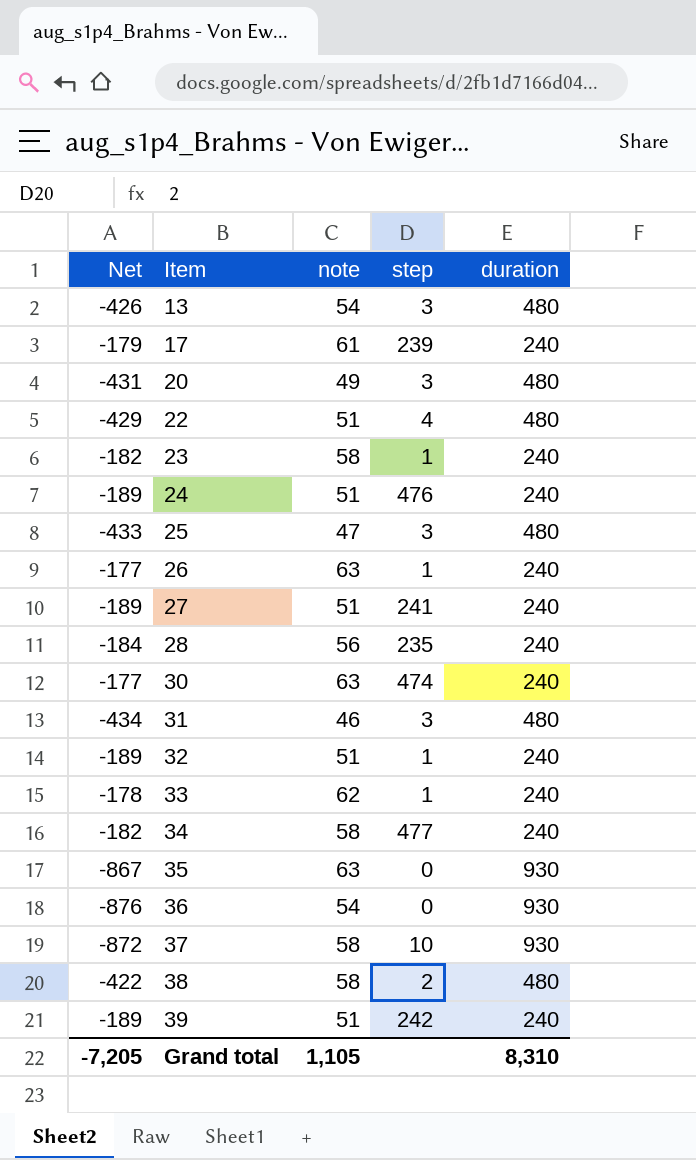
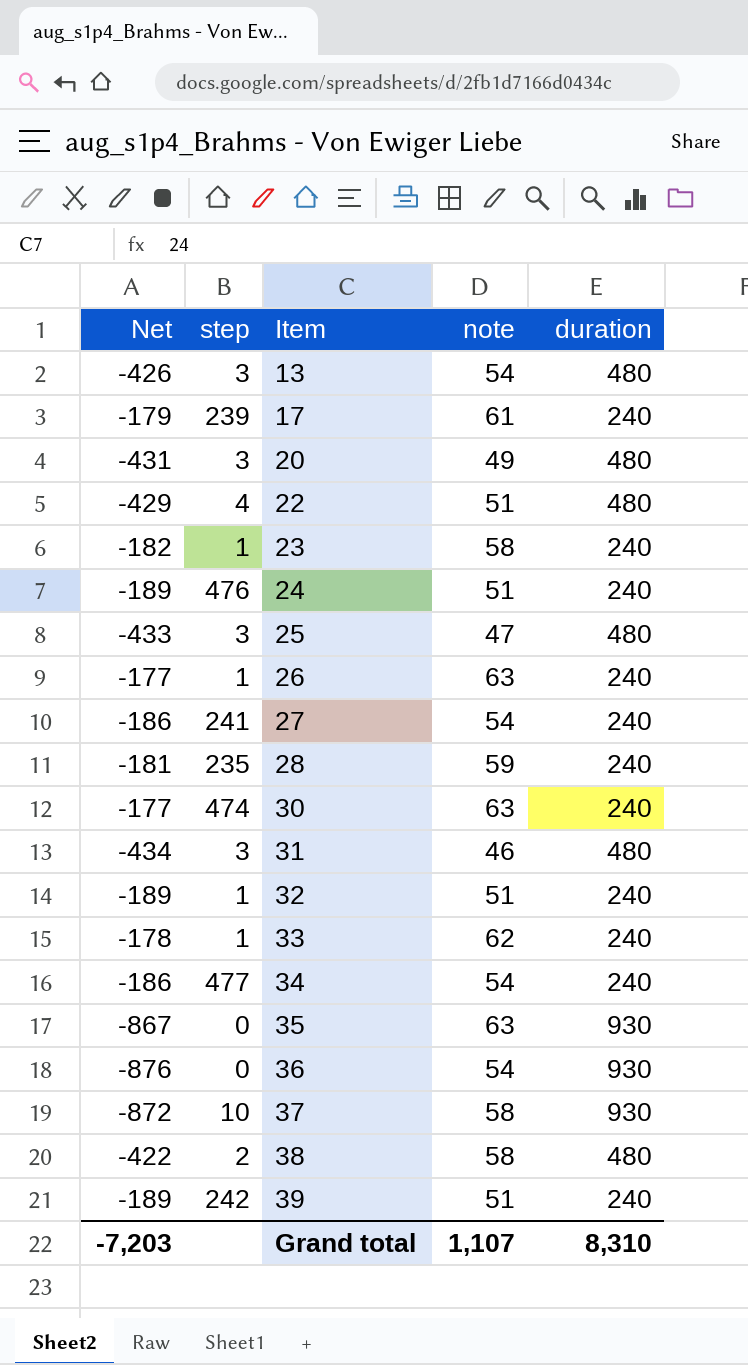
column step | position: 4 -> 2
27 | Net: -189 -> -186
27 | note: 51 -> 54
28 | Net: -184 -> -181
28 | note: 56 -> 59
34 | Net: -182 -> -186
34 | note: 58 -> 54
Grand total | Net: -7,205 -> -7,203
Grand total | note: 1,105 -> 1,107

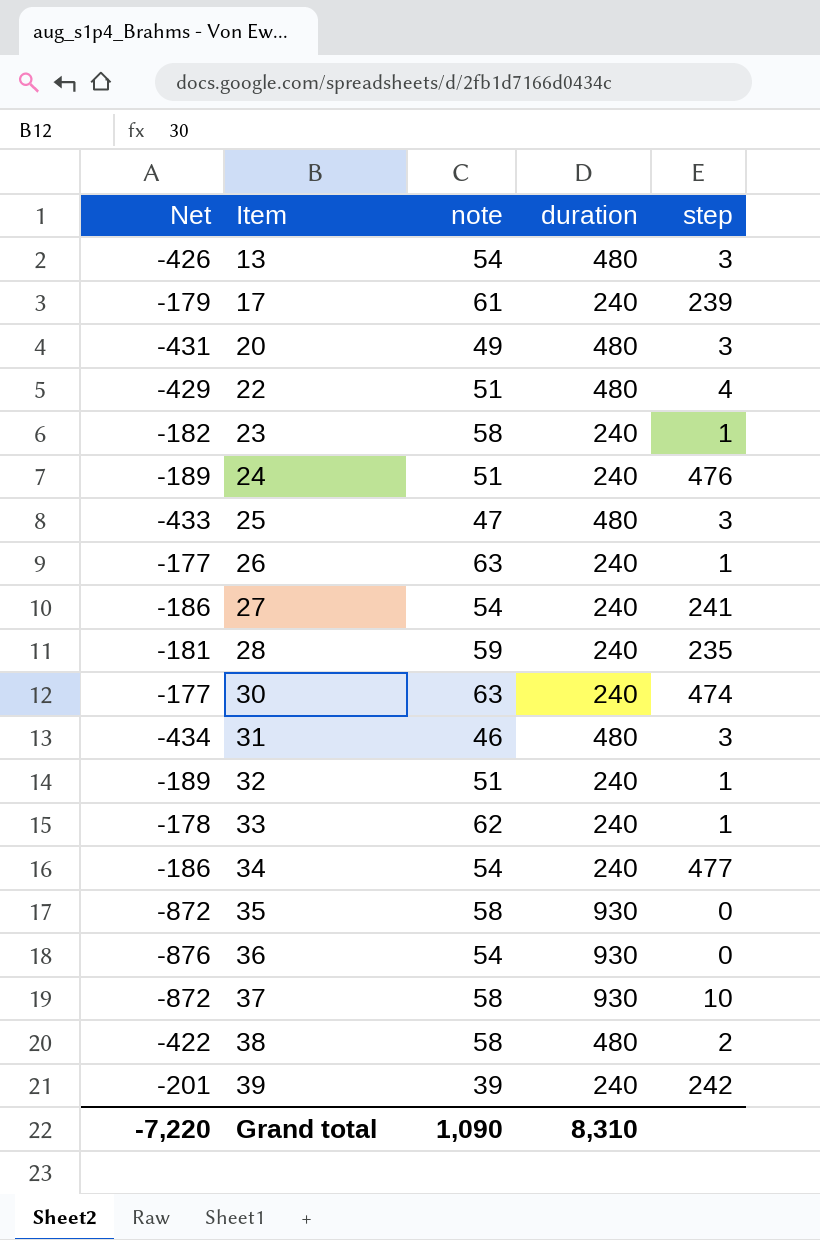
column step | position: 2 -> 5
35 | Net: -867 -> -872
35 | note: 63 -> 58
39 | Net: -189 -> -201
39 | note: 51 -> 39
Grand total | Net: -7,203 -> -7,220
Grand total | note: 1,107 -> 1,090

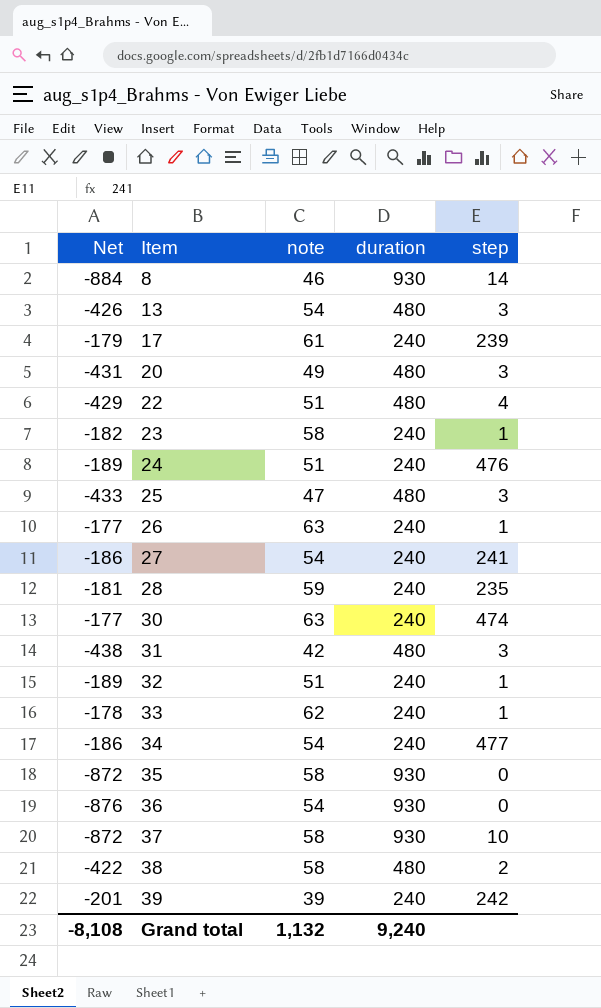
row 8: none -> -884 | 46 | 930 | 14
31 | Net: -434 -> -438
31 | note: 46 -> 42
Grand total | Net: -7,220 -> -8,108
Grand total | note: 1,090 -> 1,132
Grand total | duration: 8,310 -> 9,240

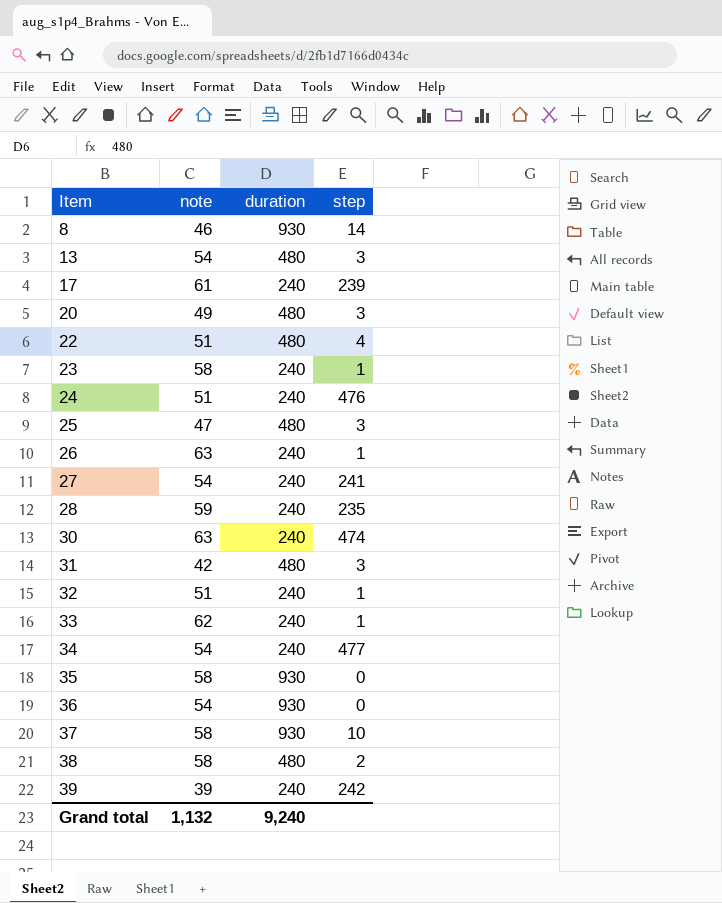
column Net | formula: [note] - [duration] -> none

